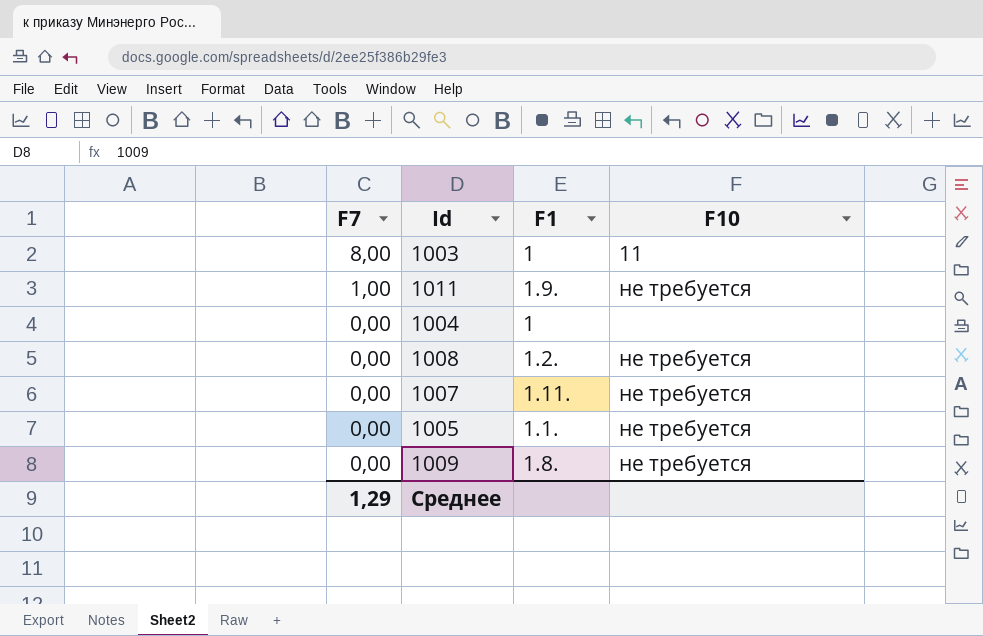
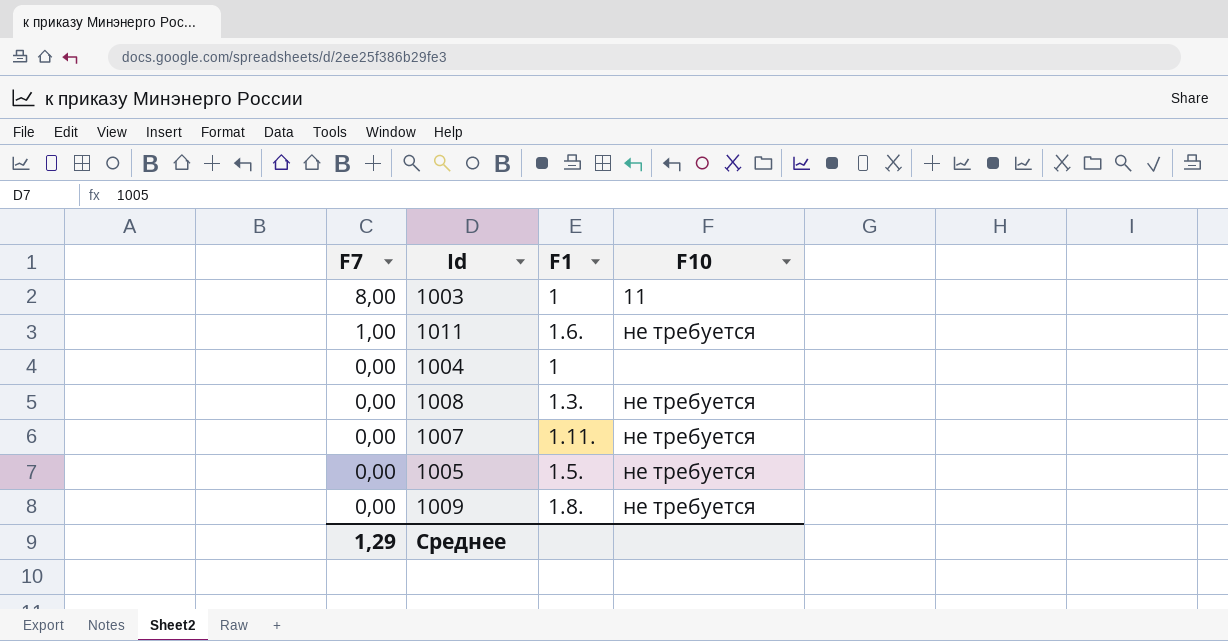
1011 | F1: 1.9. -> 1.6.
1008 | F1: 1.2. -> 1.3.
1005 | F1: 1.1. -> 1.5.

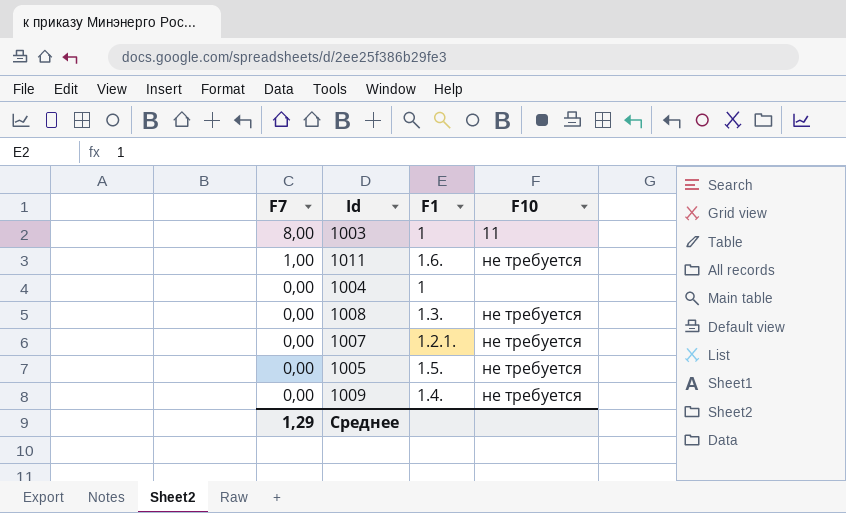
1007 | F1: 1.11. -> 1.2.1.
1009 | F1: 1.8. -> 1.4.

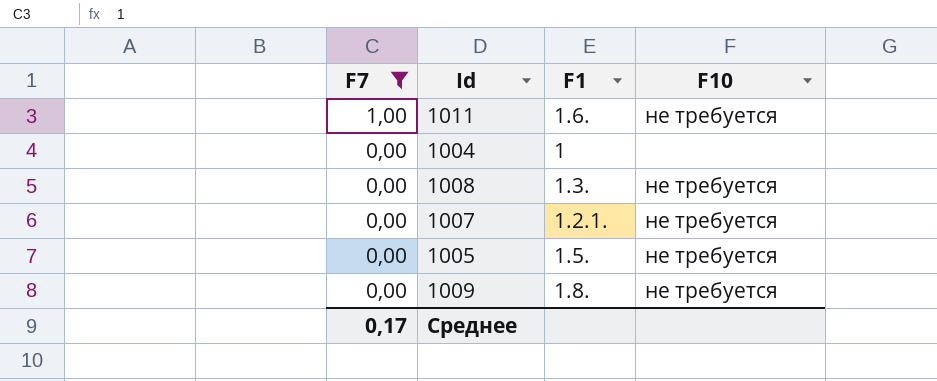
filter: none -> F7 != 8,00
1009 | F1: 1.4. -> 1.8.
Среднее | F7: 1,29 -> 0,17

